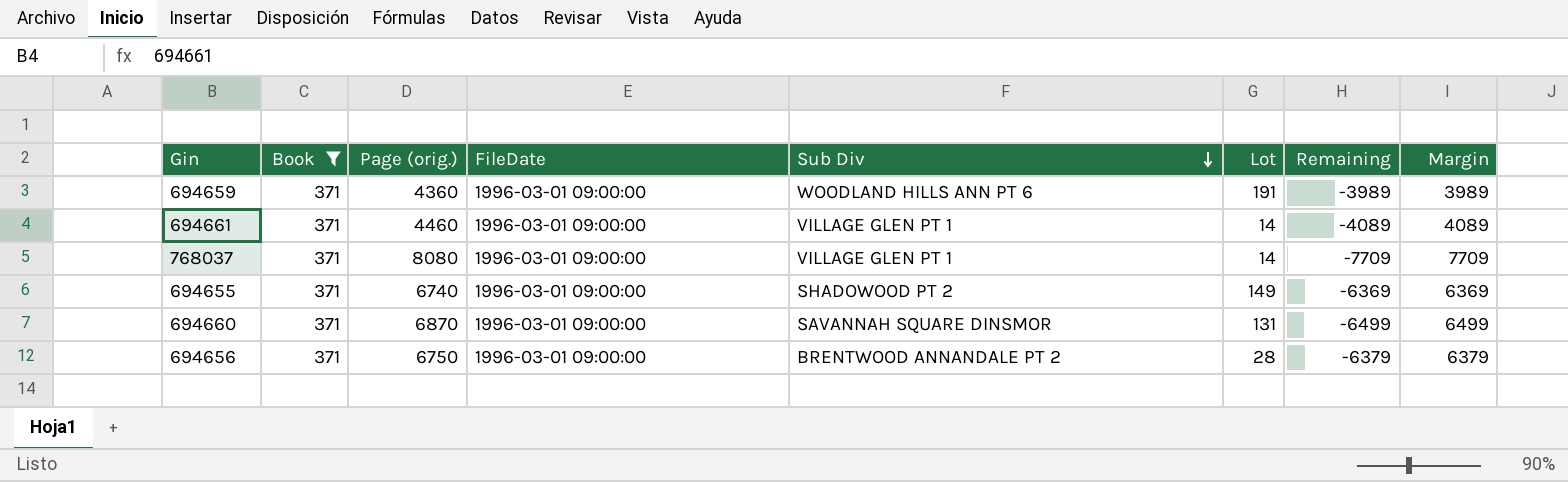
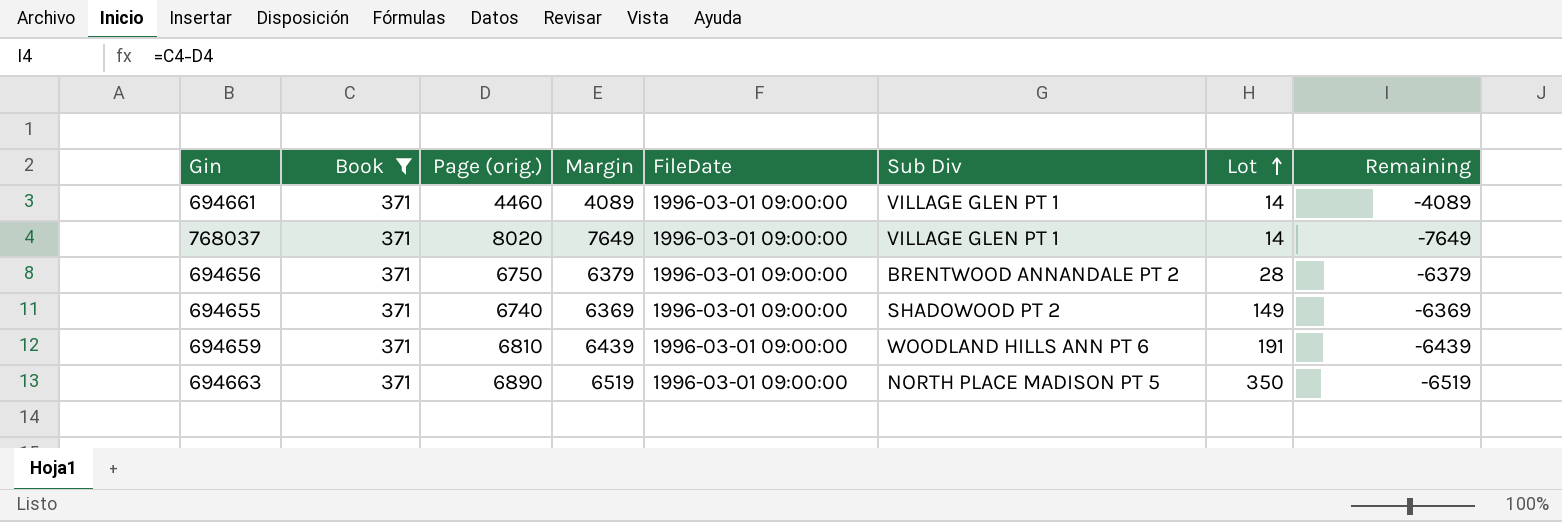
row order: Sub Div descending -> Lot ascending
column Margin | position: 8 -> 4
row 694660: 371 | 6870 | 1996-03-01 09:00:00 | SAVANNAH SQUARE DINSMOR | 131 | -6499 | 6499 -> none
768037 | Page (orig.): 8080 -> 8020
768037 | Margin: 7709 -> 7649
768037 | Remaining: -7709 -> -7649
694659 | Page (orig.): 4360 -> 6810
694659 | Margin: 3989 -> 6439
694659 | Remaining: -3989 -> -6439
row 694663: none -> 371 | 6890 | 6519 | 1996-03-01 09:00:00 | NORTH PLACE MADISON PT 5 | 350 | -6519

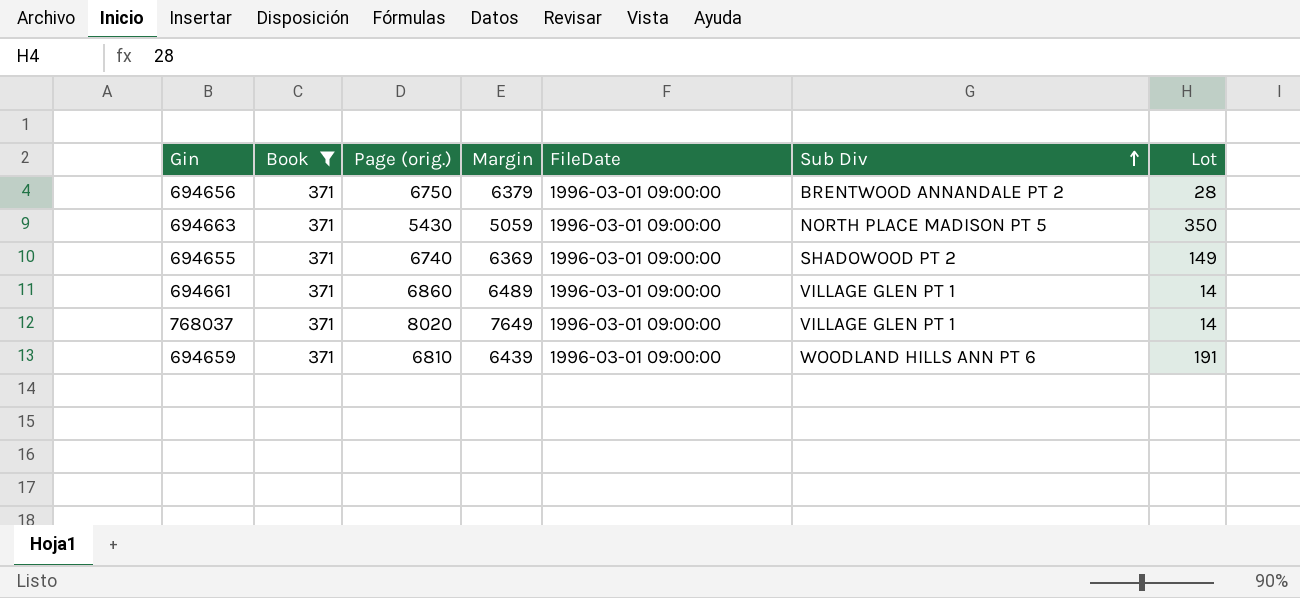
row order: Lot ascending -> Sub Div ascending
column Remaining | formula: [Book] - [Page (orig.)] -> none
694663 | Page (orig.): 6890 -> 5430
694663 | Margin: 6519 -> 5059
694661 | Page (orig.): 4460 -> 6860
694661 | Margin: 4089 -> 6489

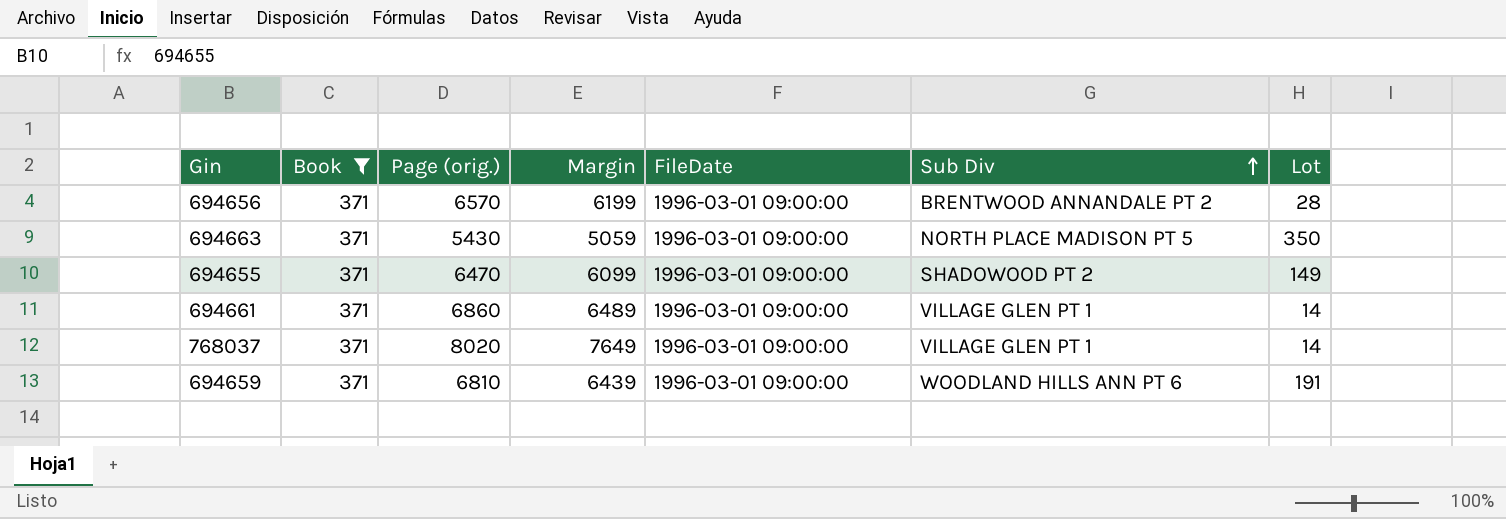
694656 | Page (orig.): 6750 -> 6570
694656 | Margin: 6379 -> 6199
694655 | Page (orig.): 6740 -> 6470
694655 | Margin: 6369 -> 6099

